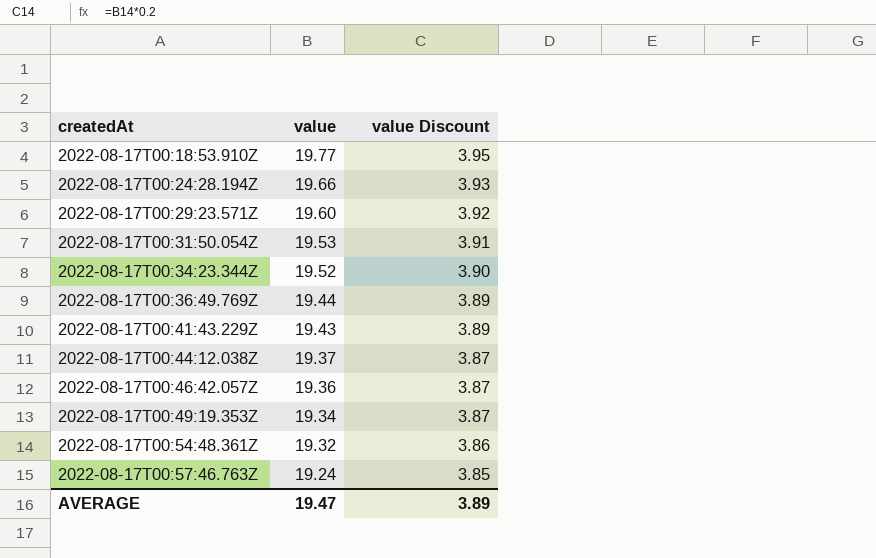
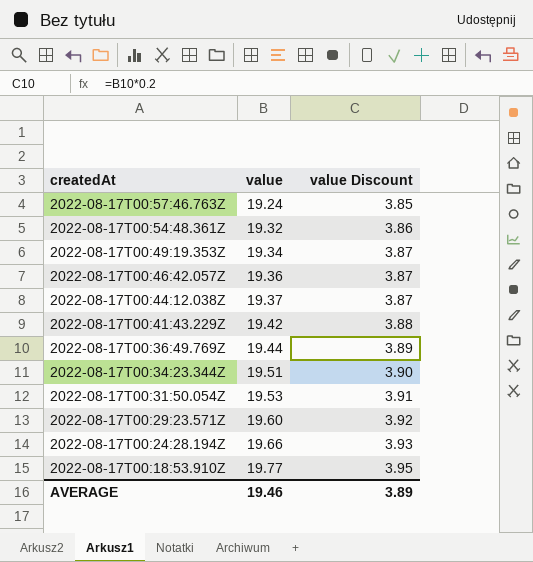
row order: createdAt ascending -> createdAt descending
2022-08-17T00:41:43.229Z | value: 19.43 -> 19.42
2022-08-17T00:41:43.229Z | value Discount: 3.89 -> 3.88
2022-08-17T00:34:23.344Z | value: 19.52 -> 19.51
AVERAGE | value: 19.47 -> 19.46

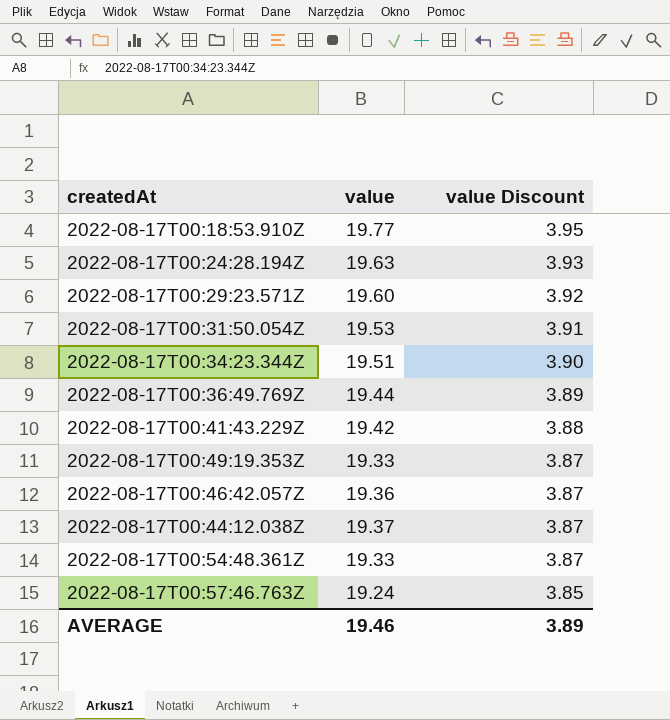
row order: createdAt descending -> value Discount descending
2022-08-17T00:24:28.194Z | value: 19.66 -> 19.63
2022-08-17T00:49:19.353Z | value: 19.34 -> 19.33
2022-08-17T00:54:48.361Z | value: 19.32 -> 19.33
2022-08-17T00:54:48.361Z | value Discount: 3.86 -> 3.87

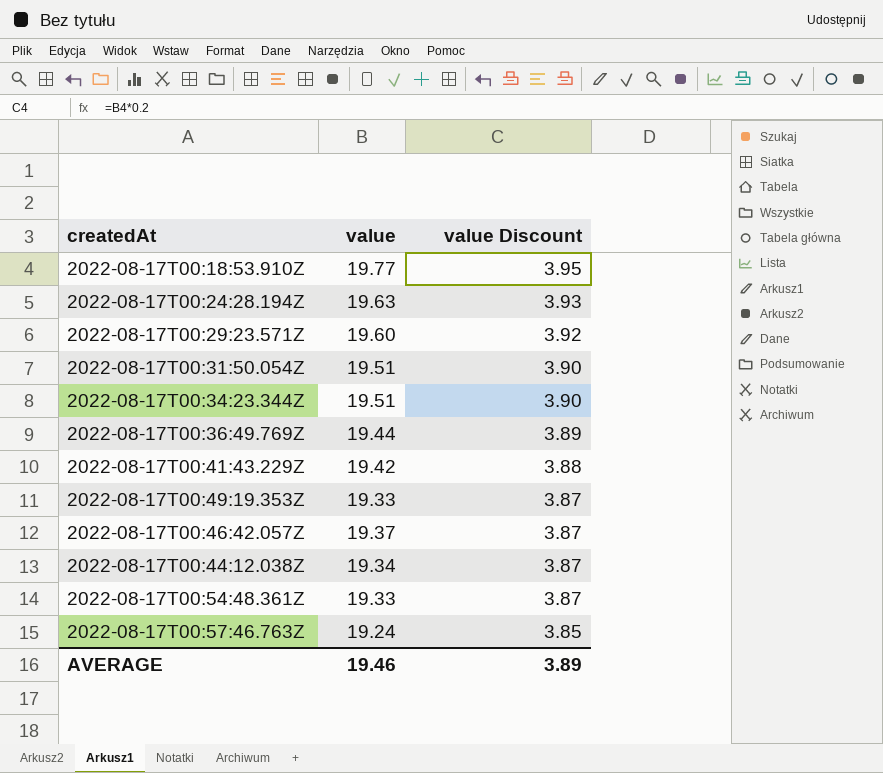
2022-08-17T00:31:50.054Z | value: 19.53 -> 19.51
2022-08-17T00:31:50.054Z | value Discount: 3.91 -> 3.90
2022-08-17T00:46:42.057Z | value: 19.36 -> 19.37
2022-08-17T00:44:12.038Z | value: 19.37 -> 19.34

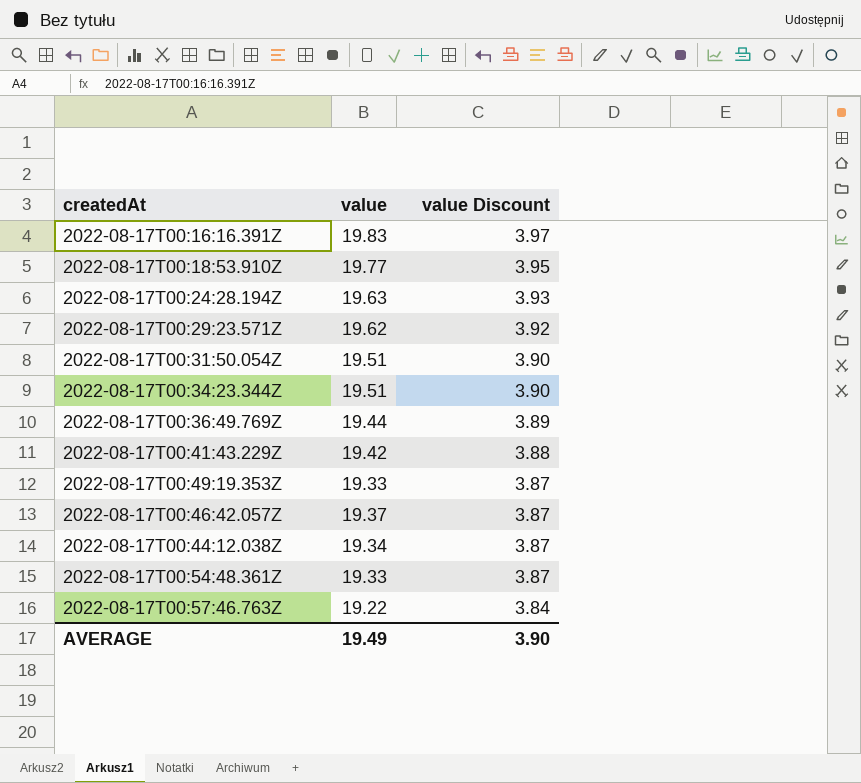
row 2022-08-17T00:16:16.391Z: none -> 19.83 | 3.97
2022-08-17T00:29:23.571Z | value: 19.60 -> 19.62
2022-08-17T00:57:46.763Z | value: 19.24 -> 19.22
2022-08-17T00:57:46.763Z | value Discount: 3.85 -> 3.84
AVERAGE | value: 19.46 -> 19.49
AVERAGE | value Discount: 3.89 -> 3.90

